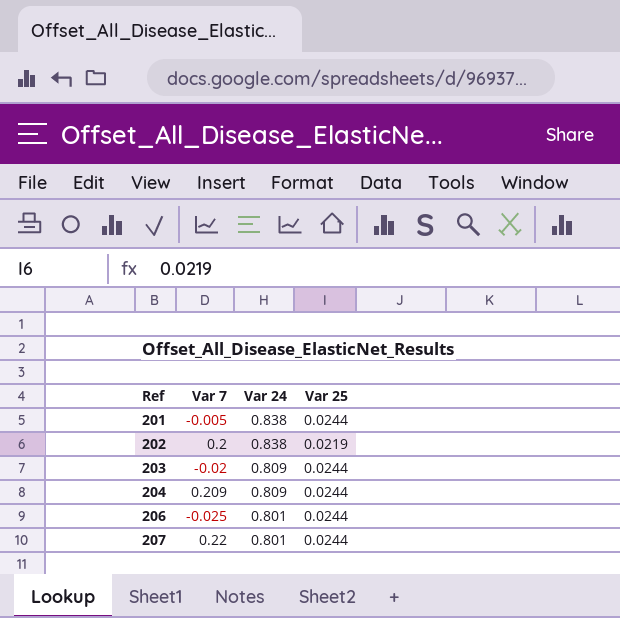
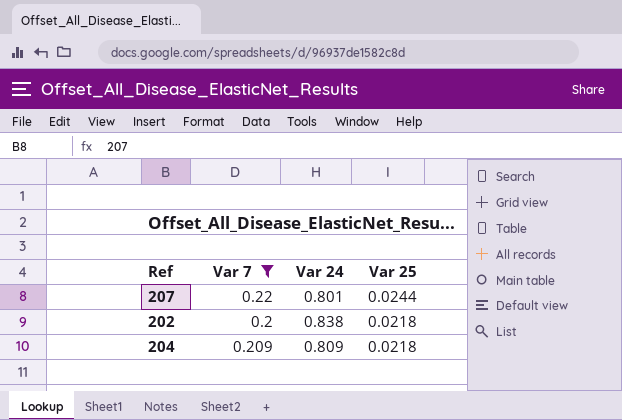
filter: none -> Var 7 >= 0.2
row order: Ref ascending -> Var 25 descending
202 | Var 25: 0.0219 -> 0.0218
204 | Var 25: 0.0244 -> 0.0218

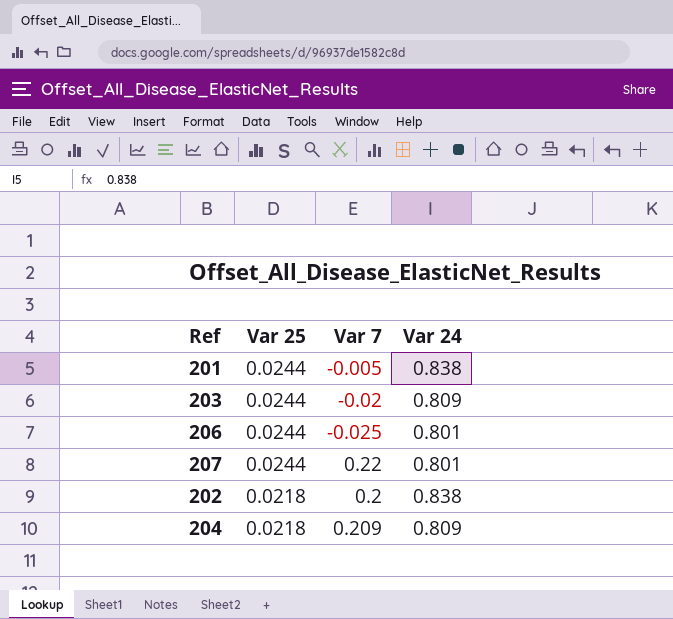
filter: Var 7 >= 0.2 -> none
column Var 25 | position: 4 -> 2

